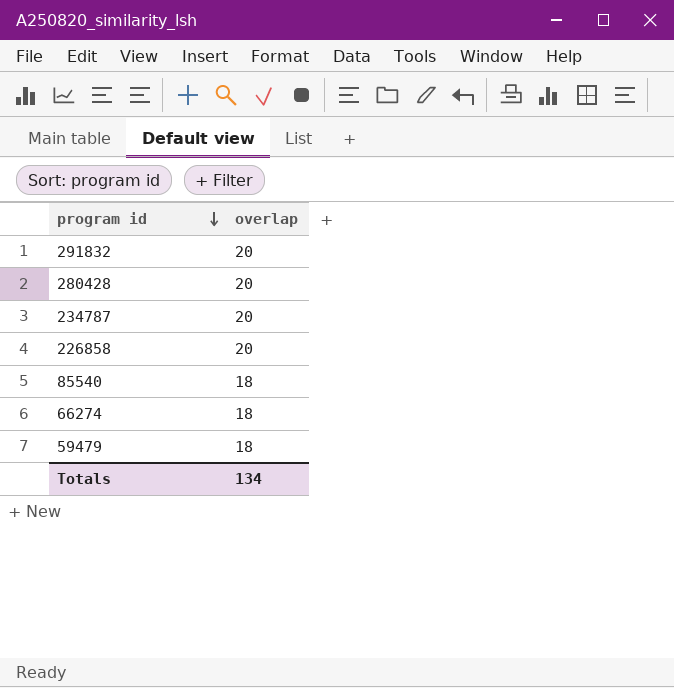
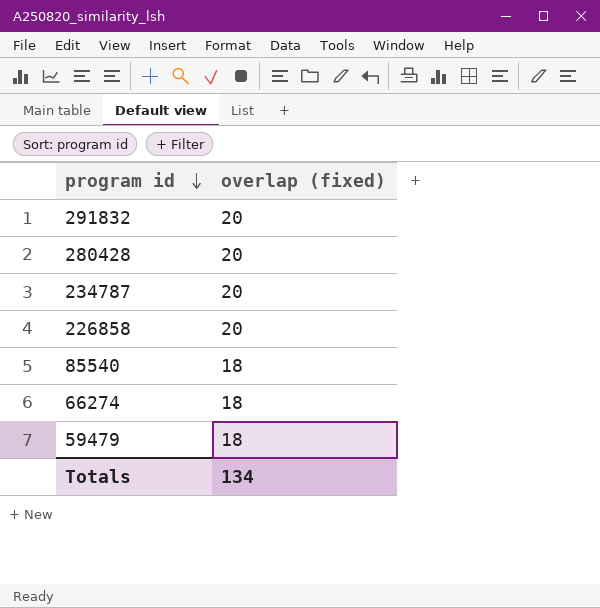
column name: overlap -> overlap (fixed)

